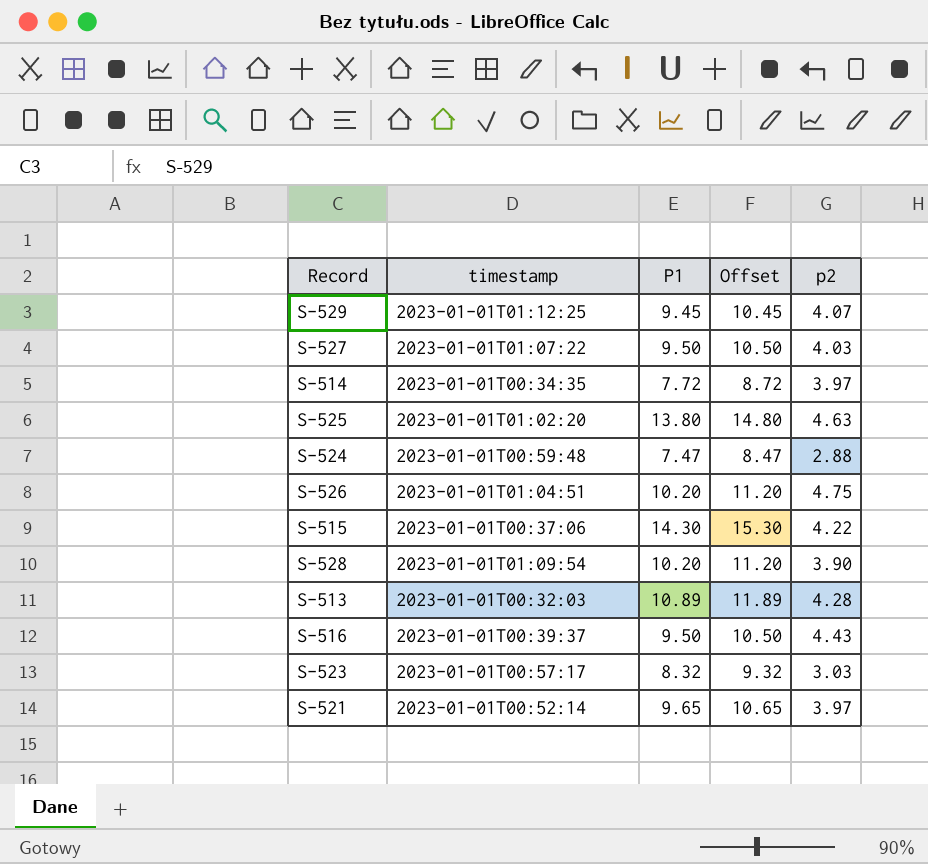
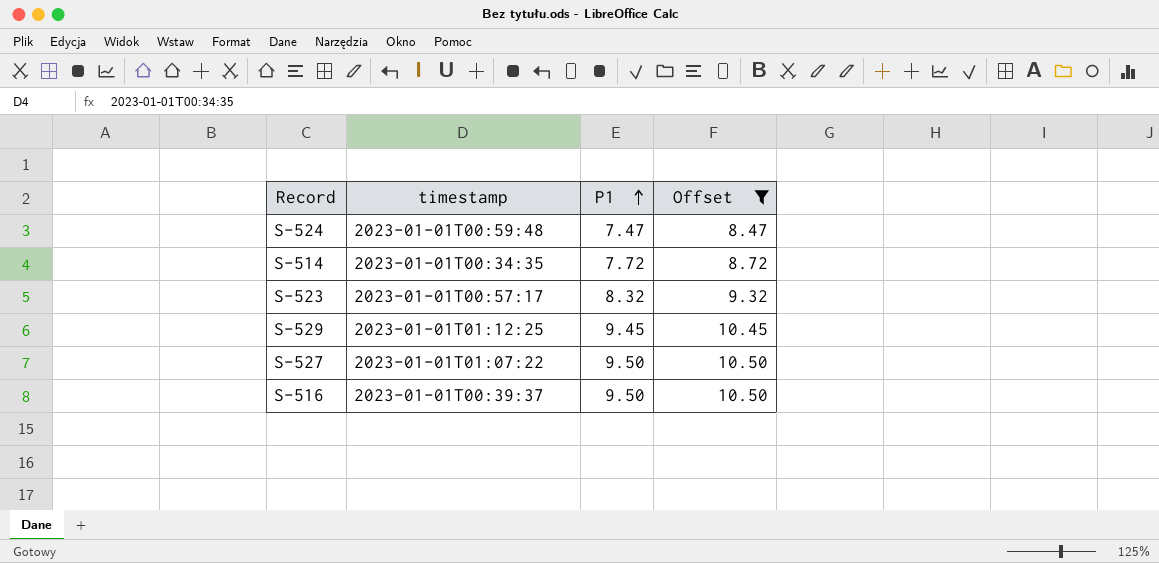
filter: none -> Offset <= 10.50
row order: none -> P1 ascending
column p2 | position: 5 -> none

